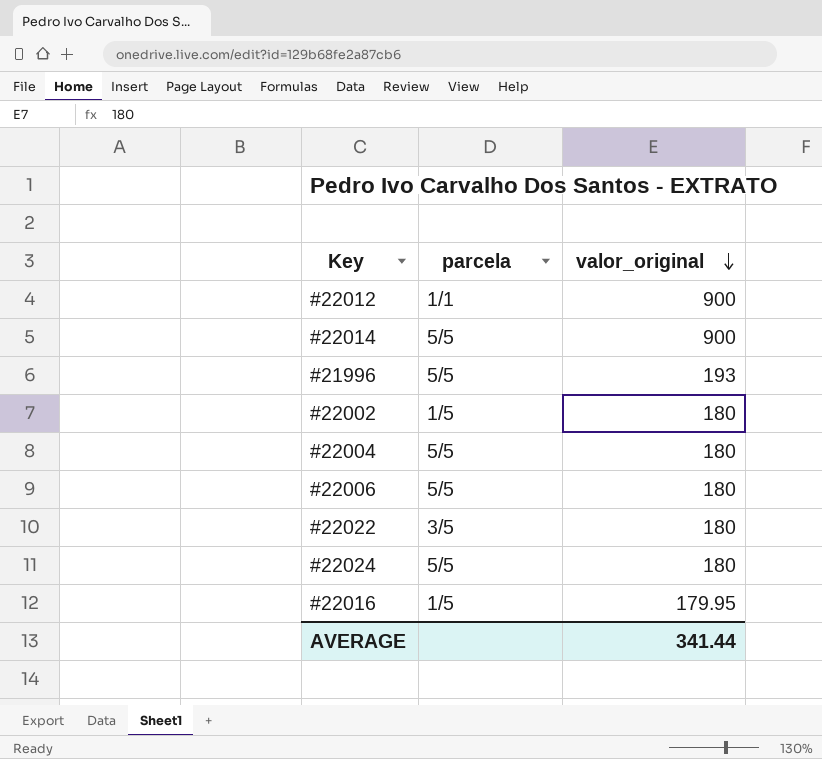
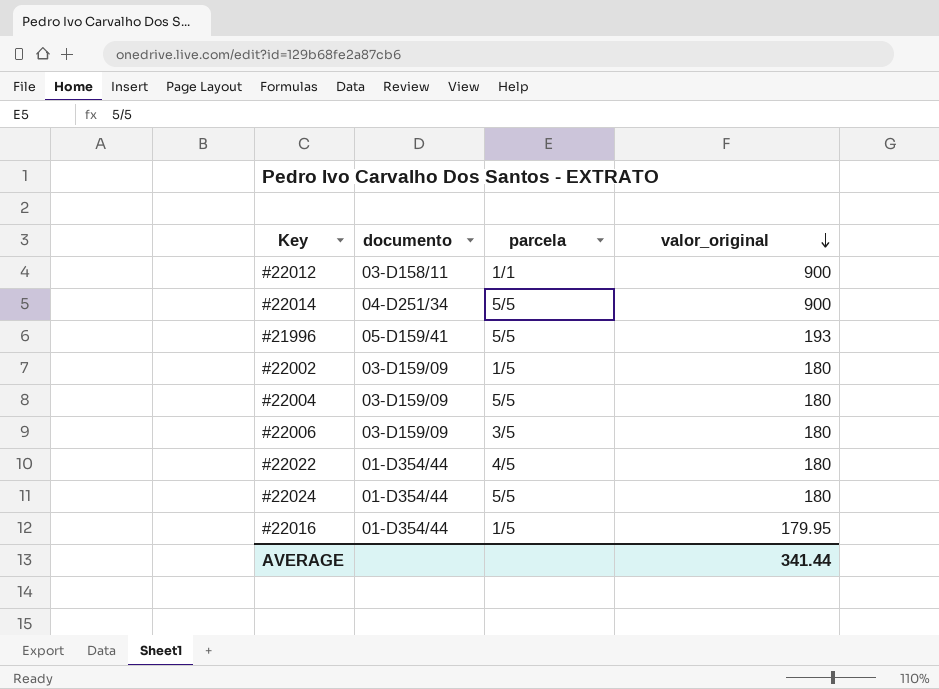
column documento | position: none -> 2
#22006 | parcela: 5/5 -> 3/5
#22022 | parcela: 3/5 -> 4/5

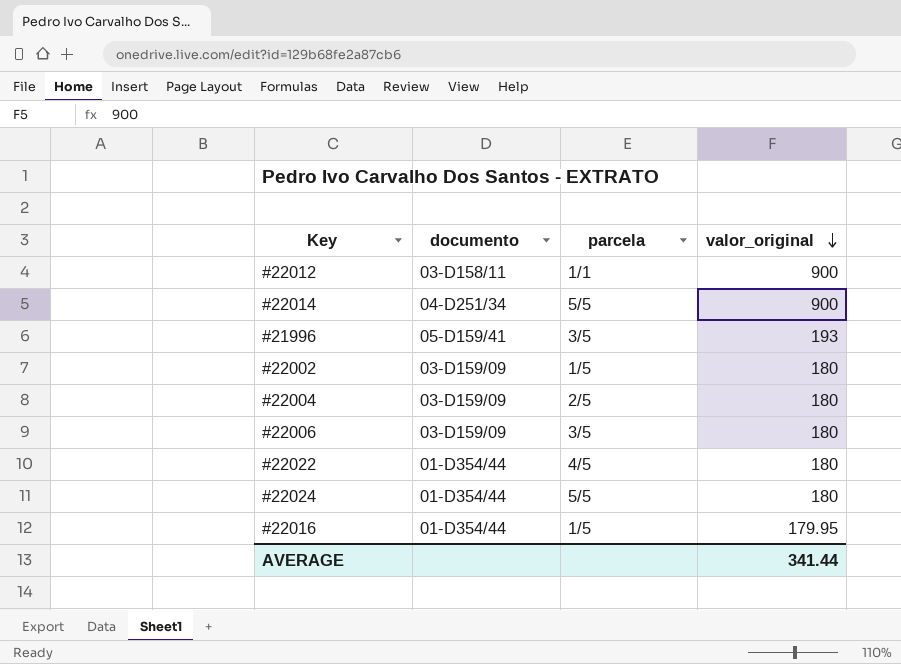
#21996 | parcela: 5/5 -> 3/5
#22004 | parcela: 5/5 -> 2/5

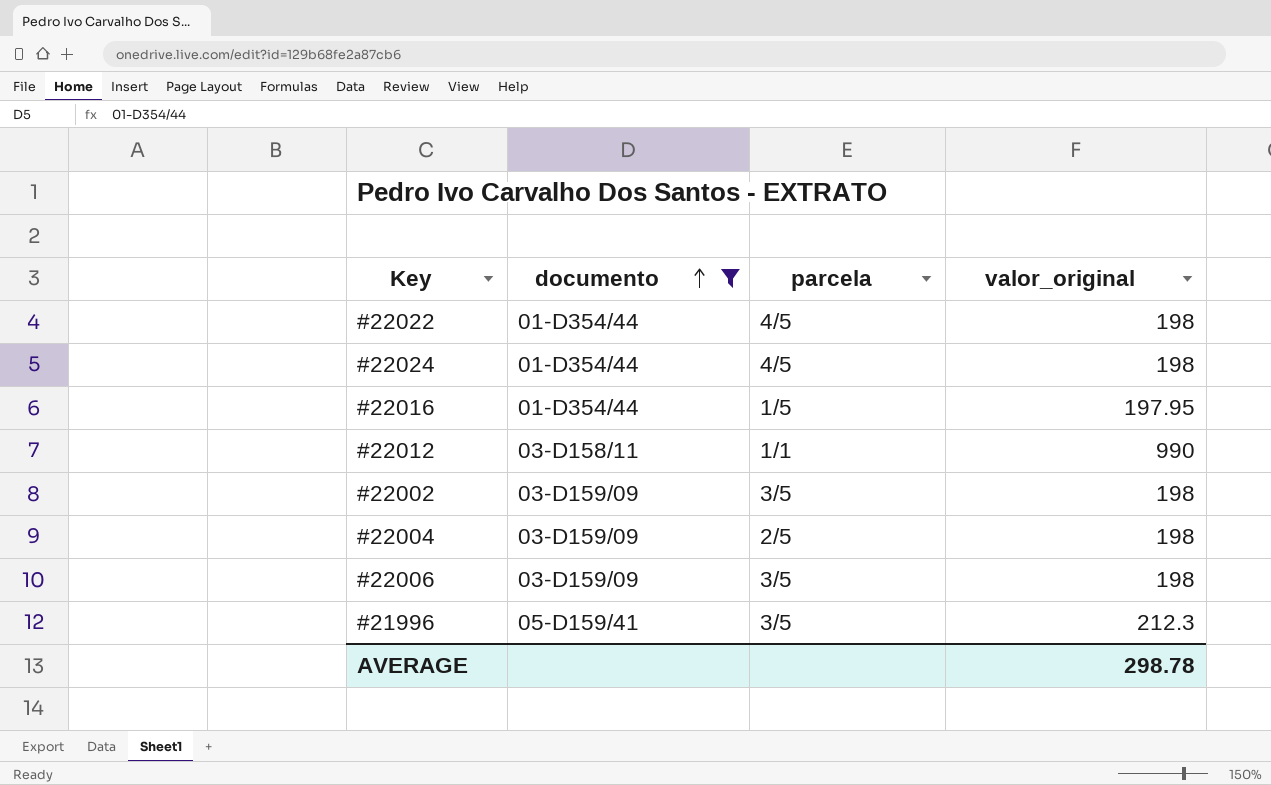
filter: none -> documento != 04-D251/34
row order: valor_original descending -> documento ascending
#22022 | valor_original: 180 -> 198
#22024 | parcela: 5/5 -> 4/5
#22024 | valor_original: 180 -> 198
#22016 | valor_original: 179.95 -> 197.95
#22012 | valor_original: 900 -> 990
#22002 | parcela: 1/5 -> 3/5
#22002 | valor_original: 180 -> 198
#22004 | valor_original: 180 -> 198
#22006 | valor_original: 180 -> 198
#21996 | valor_original: 193 -> 212.3
AVERAGE | valor_original: 341.44 -> 298.78

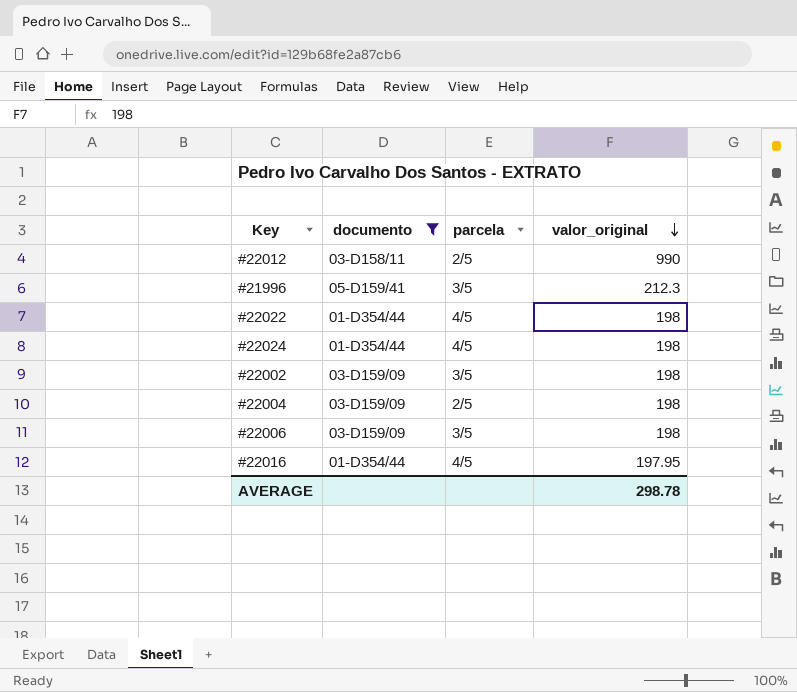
row order: documento ascending -> valor_original descending
#22012 | parcela: 1/1 -> 2/5
#22016 | parcela: 1/5 -> 4/5

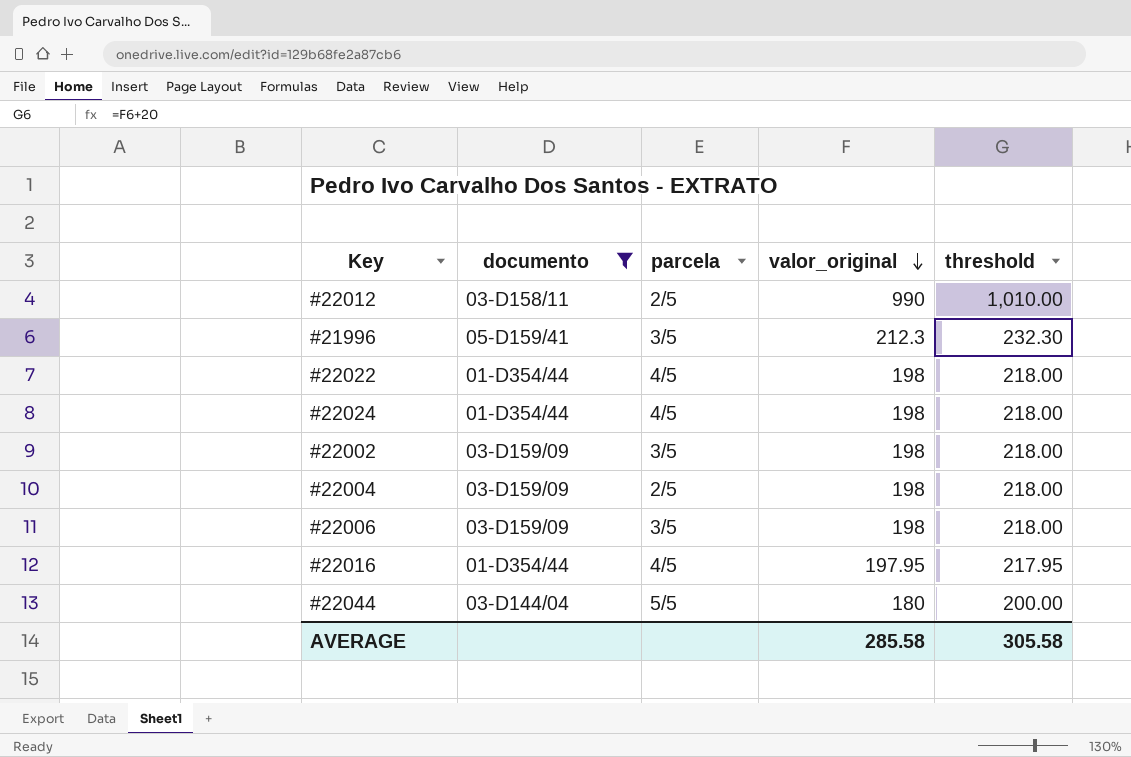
column threshold | formula: none -> [valor_original] + 20
row #22044: none -> 03-D144/04 | 5/5 | 180 | 200.00
AVERAGE | valor_original: 298.78 -> 285.58

